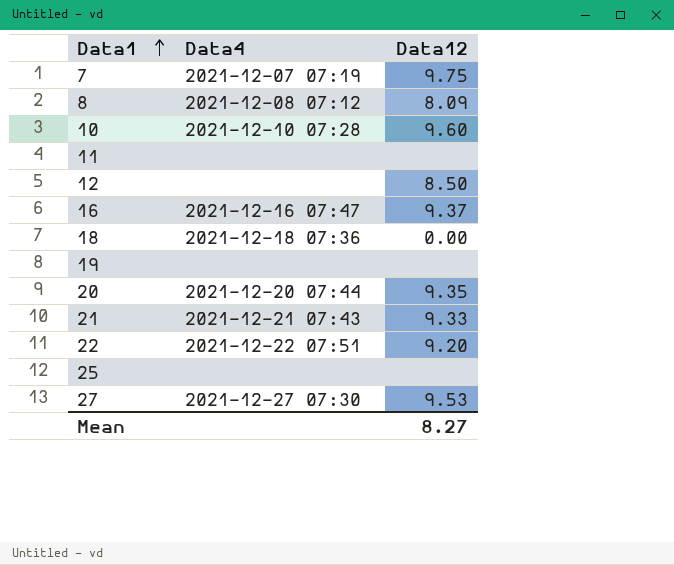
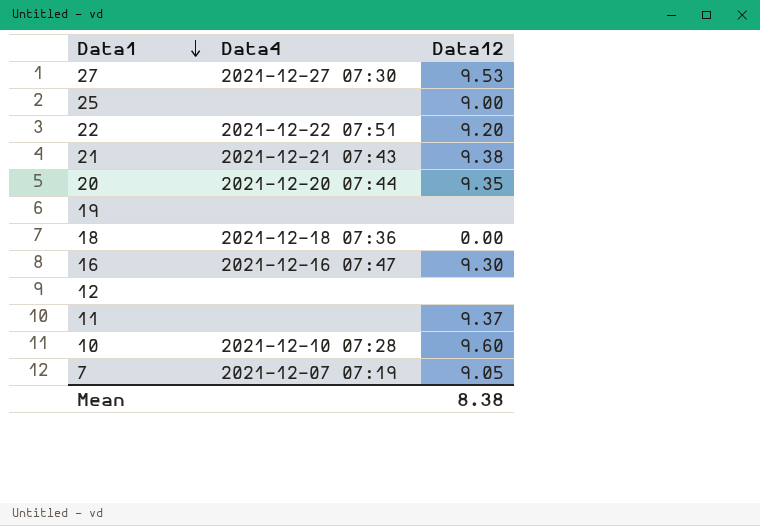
row order: Data1 ascending -> Data1 descending
row 8: 2021-12-08 07:12 | 8.09 -> none
25 | Data12: none -> 9.00
21 | Data12: 9.33 -> 9.38
16 | Data12: 9.37 -> 9.30
12 | Data12: 8.50 -> none
11 | Data12: none -> 9.37
7 | Data12: 9.75 -> 9.05
Mean | Data12: 8.27 -> 8.38

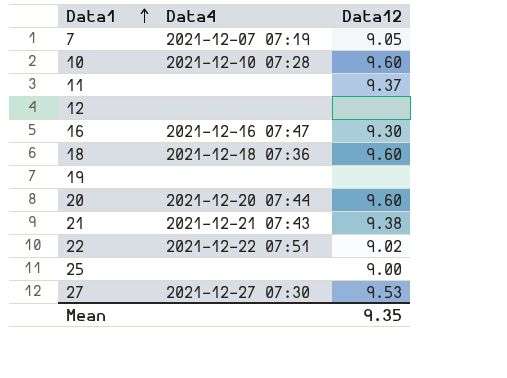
row order: Data1 descending -> Data1 ascending
18 | Data12: 0.00 -> 9.60
20 | Data12: 9.35 -> 9.60
22 | Data12: 9.20 -> 9.02
Mean | Data12: 8.38 -> 9.35

